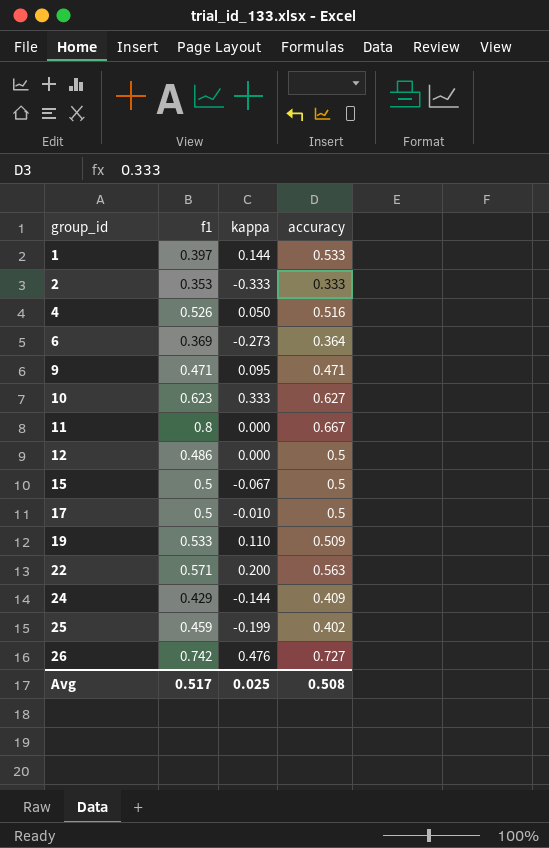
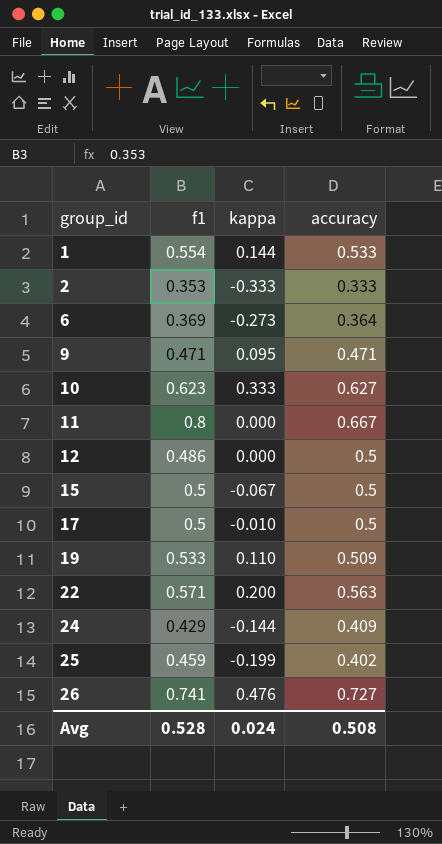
row 4: 0.526 | 0.050 | 0.516 -> none
1 | f1: 0.397 -> 0.554
26 | f1: 0.742 -> 0.741
Avg | f1: 0.517 -> 0.528
Avg | kappa: 0.025 -> 0.024

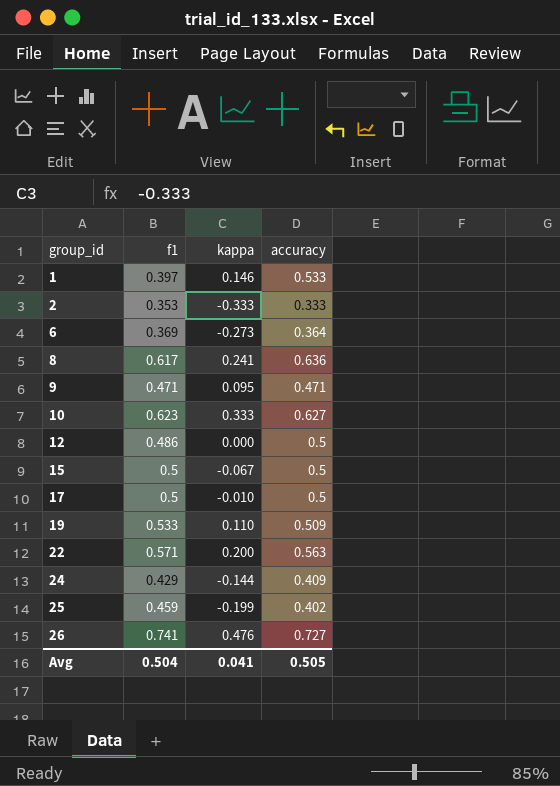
row 11: 0.8 | 0.000 | 0.667 -> none
1 | f1: 0.554 -> 0.397
1 | kappa: 0.144 -> 0.146
row 8: none -> 0.617 | 0.241 | 0.636
Avg | f1: 0.528 -> 0.504
Avg | kappa: 0.024 -> 0.041
Avg | accuracy: 0.508 -> 0.505

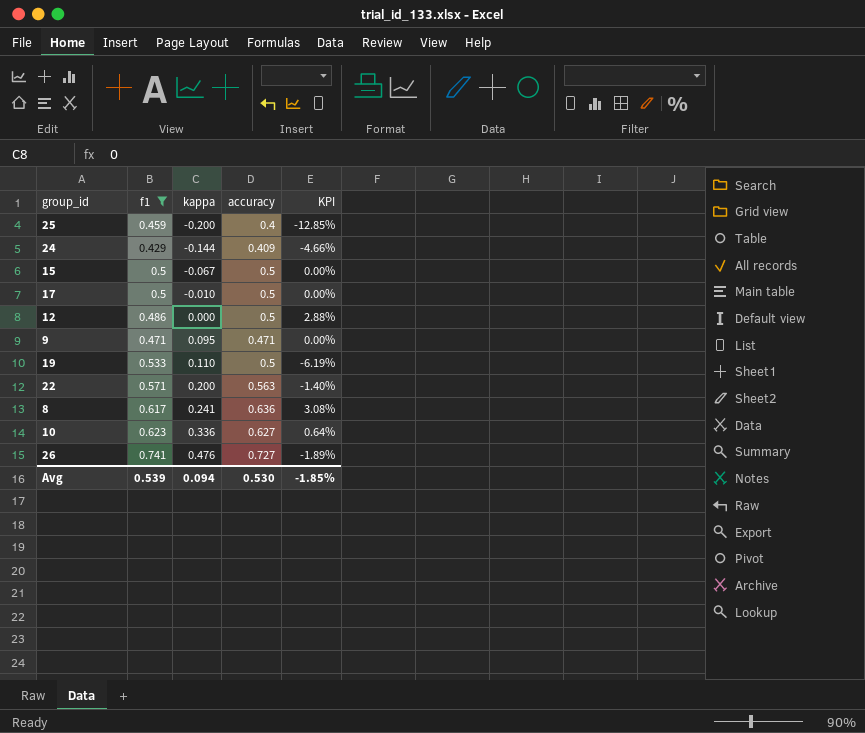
filter: none -> f1 >= 0.429
row order: group_id ascending -> kappa ascending
column KPI | formula: none -> ([accuracy] - [f1]) / [f1]
25 | kappa: -0.199 -> -0.200
25 | accuracy: 0.402 -> 0.4
19 | accuracy: 0.509 -> 0.5
10 | kappa: 0.333 -> 0.336
Avg | f1: 0.504 -> 0.539
Avg | kappa: 0.041 -> 0.094
Avg | accuracy: 0.505 -> 0.530

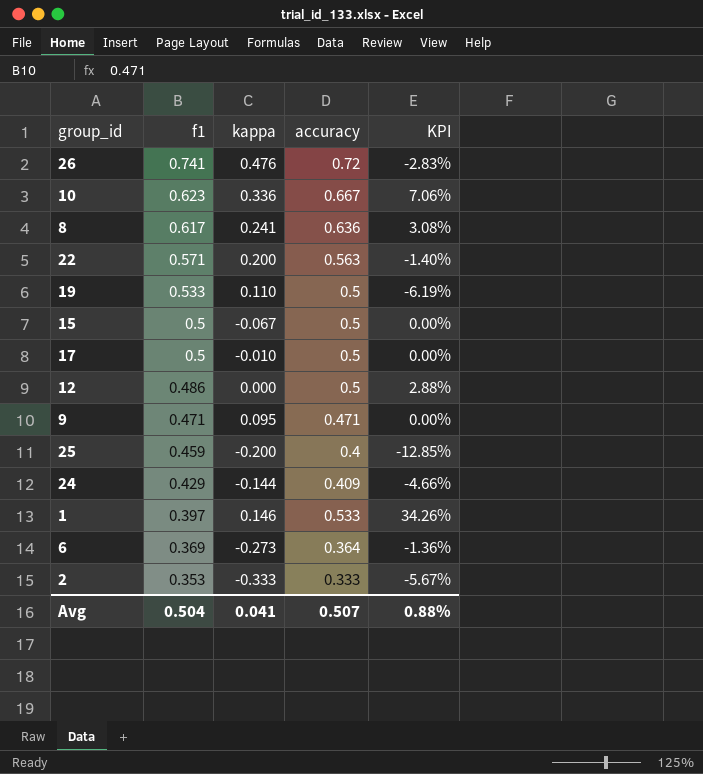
filter: f1 >= 0.429 -> none
row order: kappa ascending -> f1 descending
26 | accuracy: 0.727 -> 0.72
26 | KPI: -1.89% -> -2.83%
10 | accuracy: 0.627 -> 0.667
10 | KPI: 0.64% -> 7.06%
Avg | f1: 0.539 -> 0.504
Avg | kappa: 0.094 -> 0.041
Avg | accuracy: 0.530 -> 0.507
Avg | KPI: -1.85% -> 0.88%

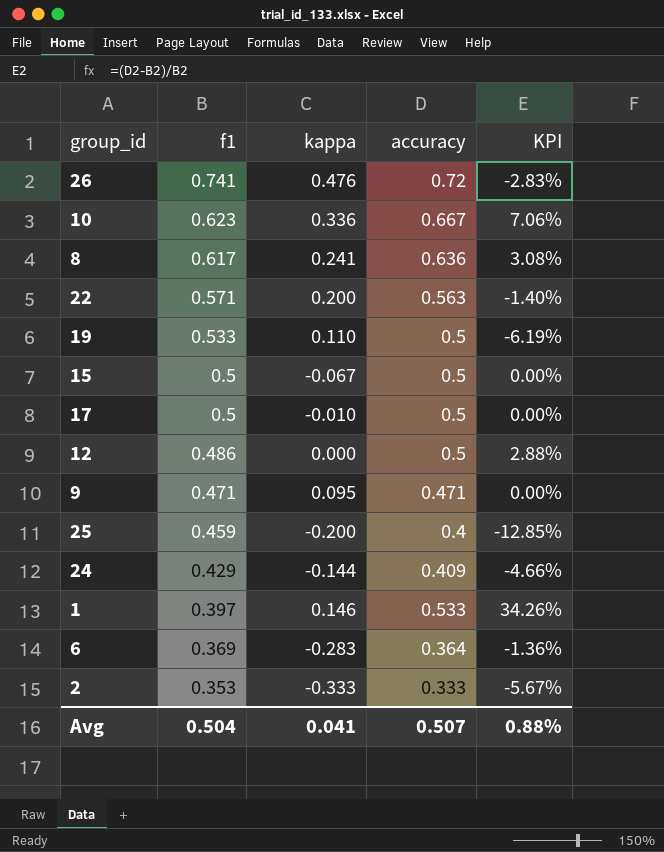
6 | kappa: -0.273 -> -0.283

